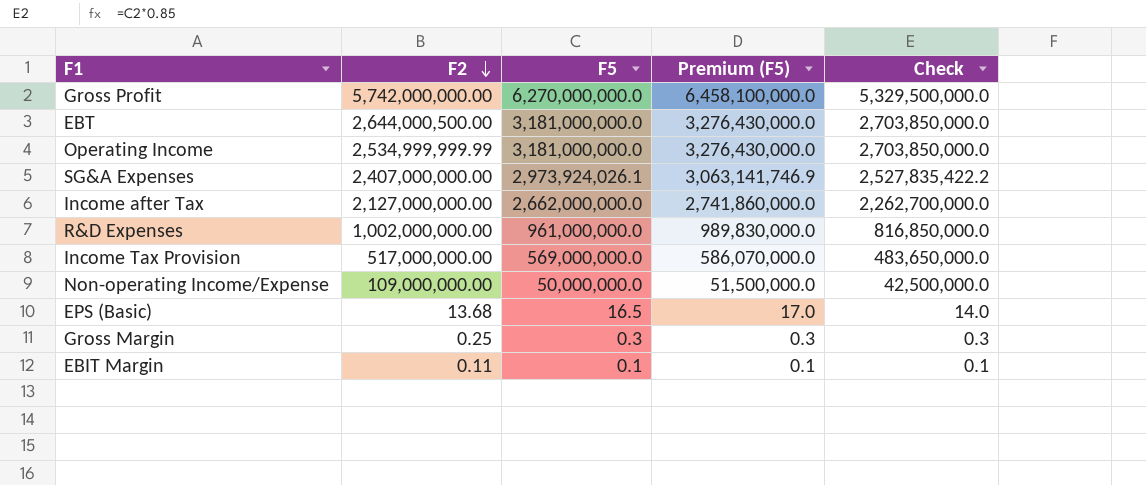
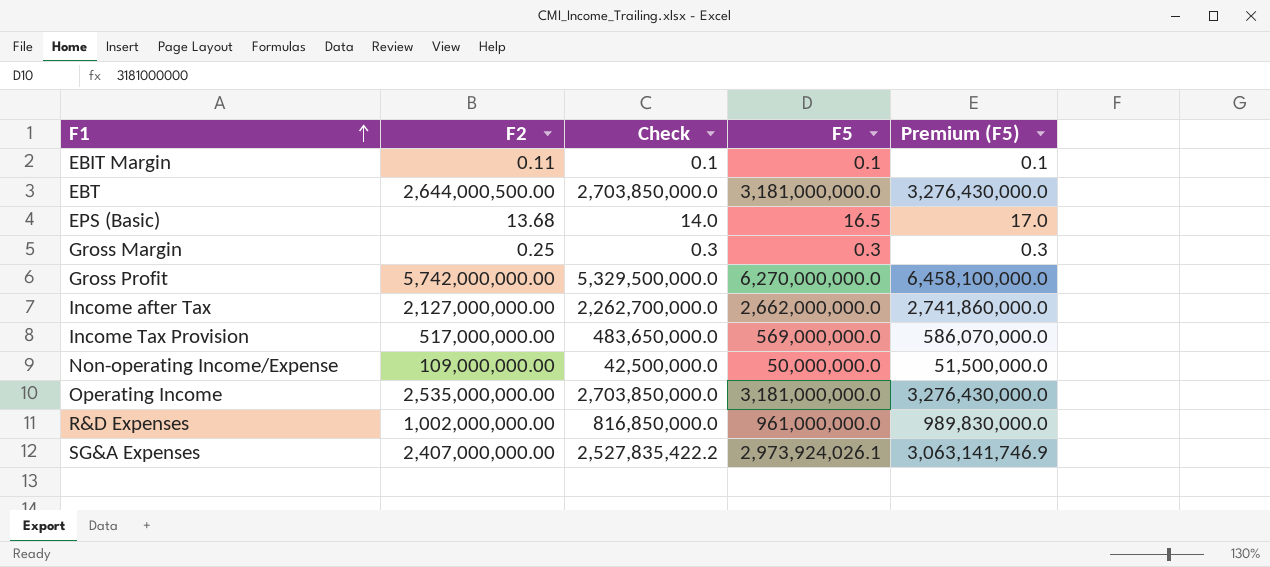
row order: F2 descending -> F1 ascending
column Check | position: 5 -> 3
Operating Income | F2: 2,534,999,999.99 -> 2,535,000,000.00

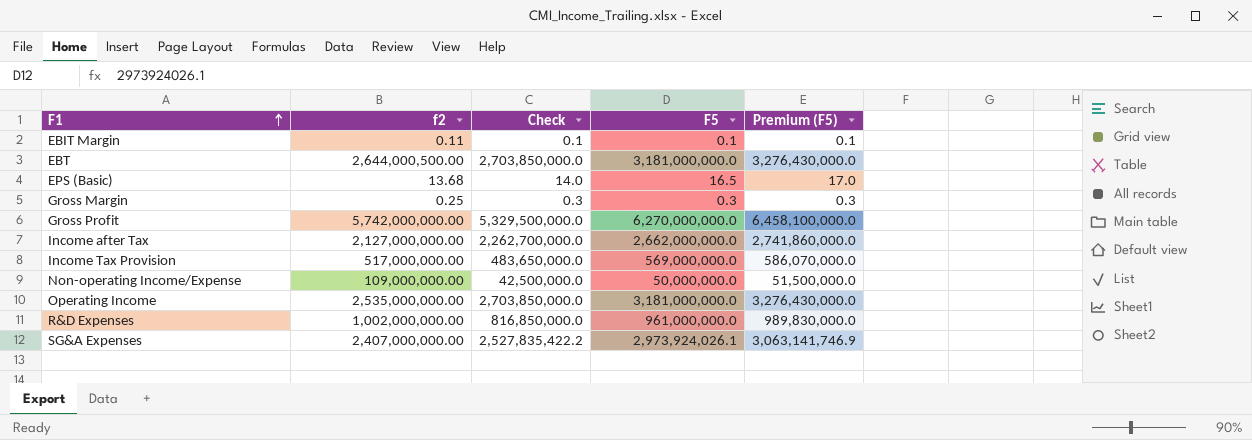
column name: F2 -> f2

